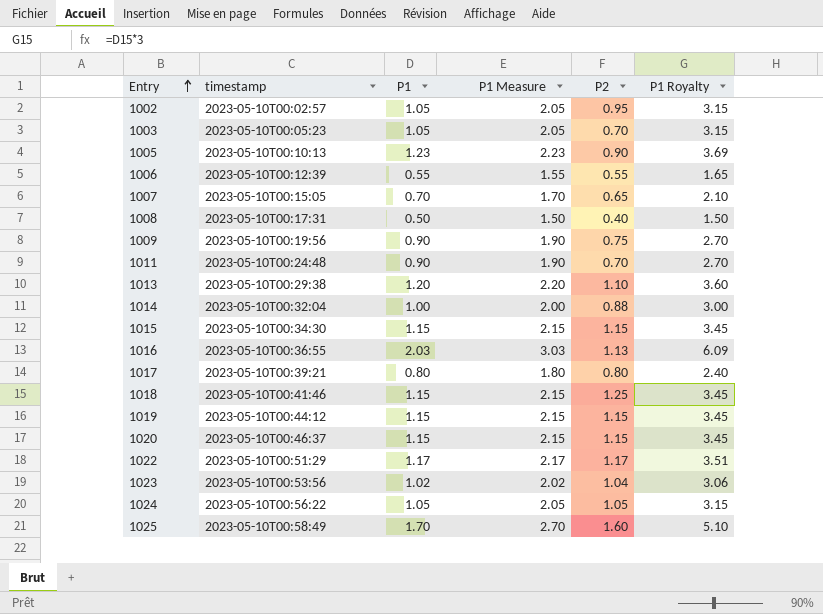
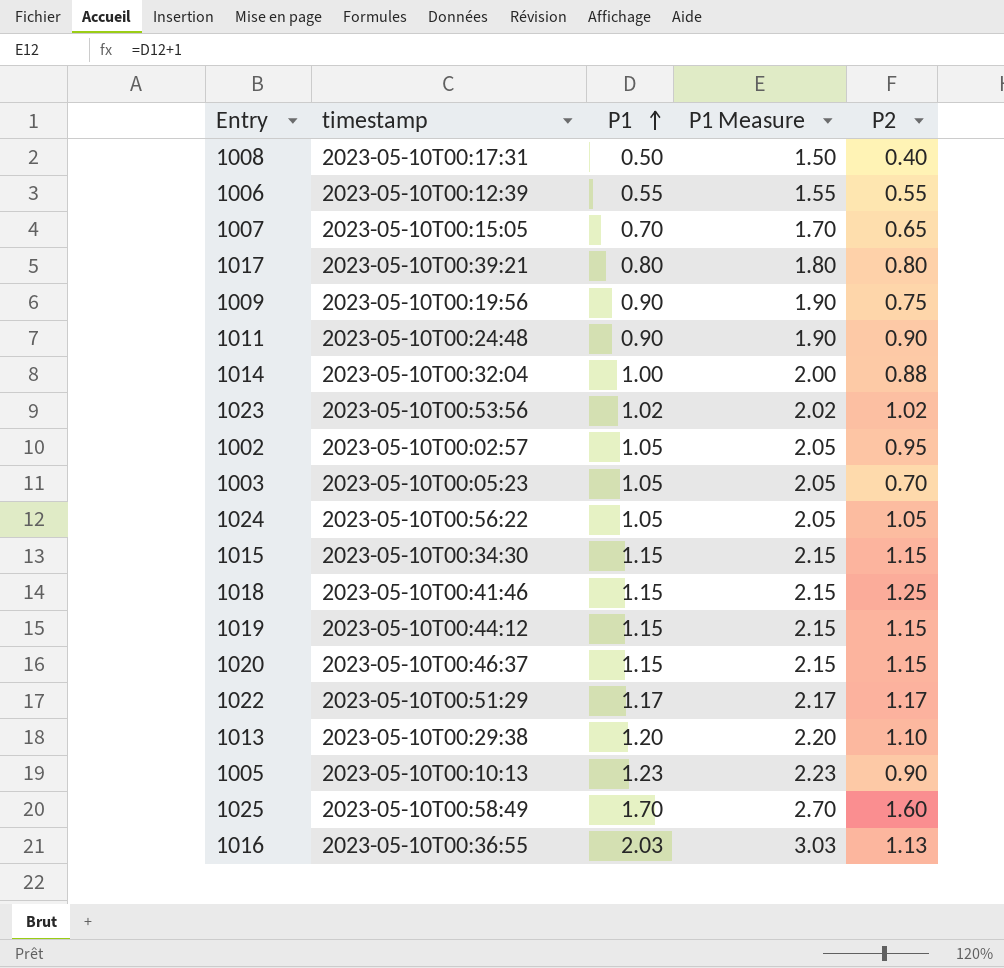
row order: Entry ascending -> P1 ascending
column P1 Royalty | formula: [P1] * 3 -> none
1011 | P2: 0.70 -> 0.90
1023 | P2: 1.04 -> 1.02

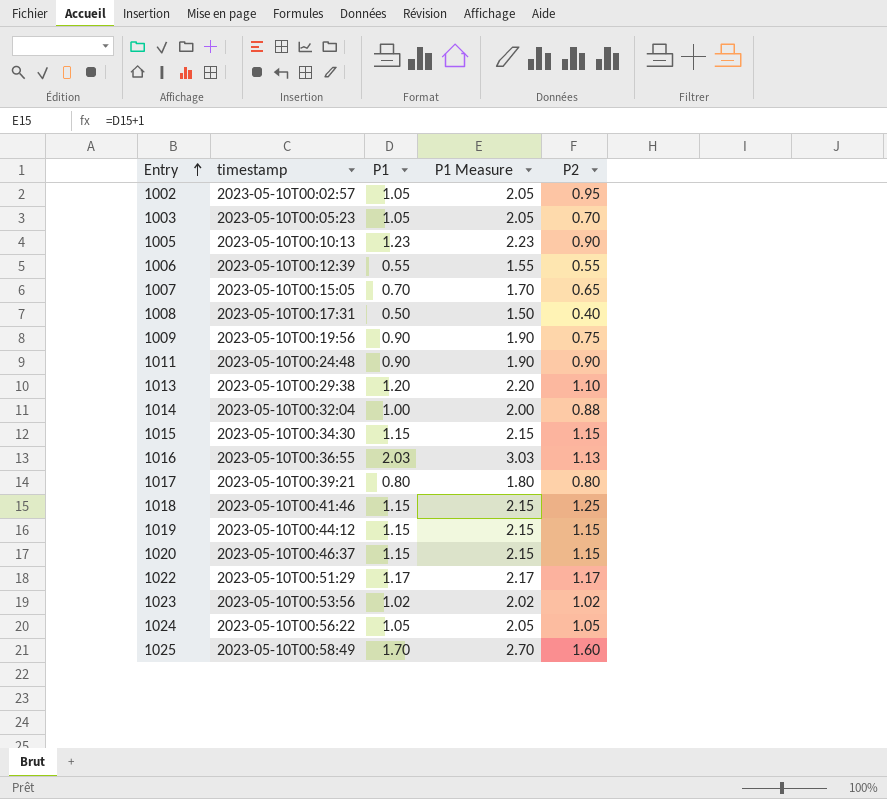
row order: P1 ascending -> Entry ascending

